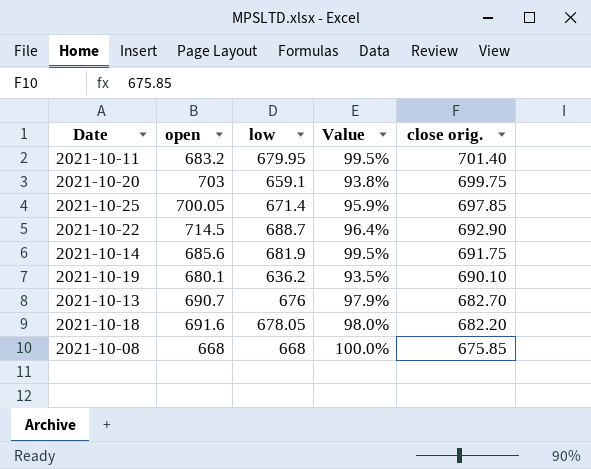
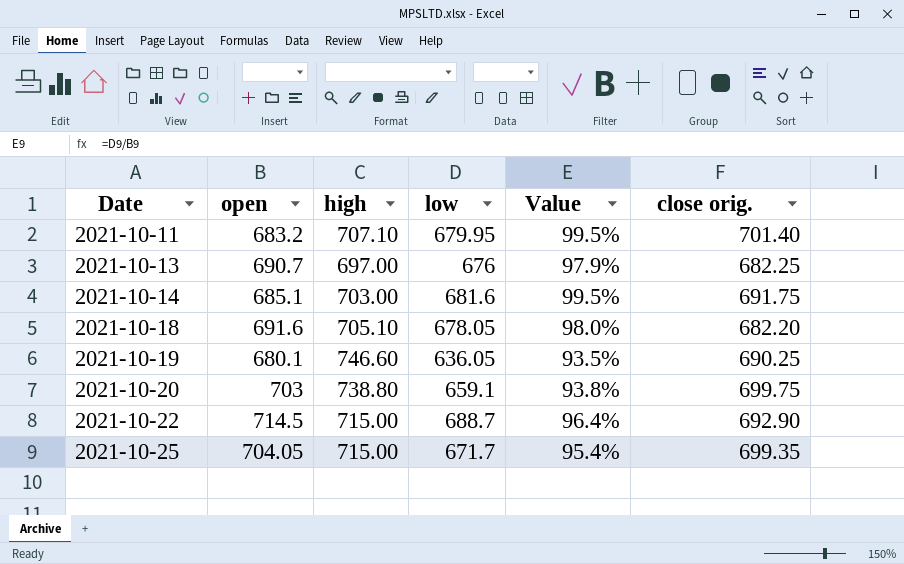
row order: close orig. descending -> Date ascending
column high | position: none -> 3
row 2021-10-08: 668 | 668 | 100.0% | 675.85 -> none
2021-10-13 | close orig.: 682.70 -> 682.25
2021-10-14 | open: 685.6 -> 685.1
2021-10-14 | low: 681.9 -> 681.6
2021-10-19 | low: 636.2 -> 636.05
2021-10-19 | close orig.: 690.10 -> 690.25
2021-10-25 | open: 700.05 -> 704.05
2021-10-25 | low: 671.4 -> 671.7
2021-10-25 | Value: 95.9% -> 95.4%
2021-10-25 | close orig.: 697.85 -> 699.35

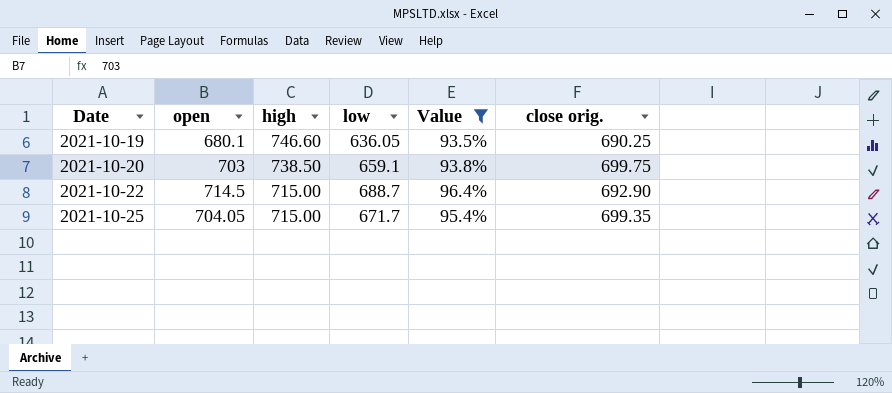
filter: none -> Value <= 96.4%
2021-10-20 | high: 738.80 -> 738.50

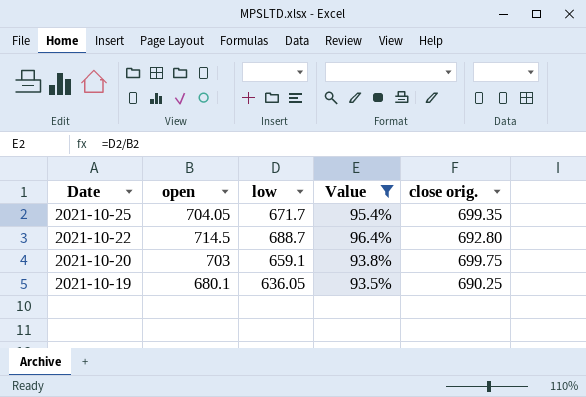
row order: Date ascending -> Date descending
column high | position: 3 -> none
2021-10-22 | close orig.: 692.90 -> 692.80

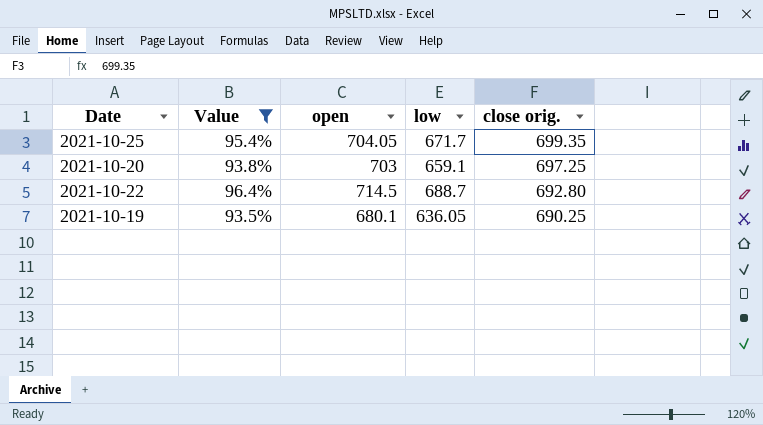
row order: Date descending -> close orig. descending
column Value | position: 4 -> 2
2021-10-20 | close orig.: 699.75 -> 697.25

